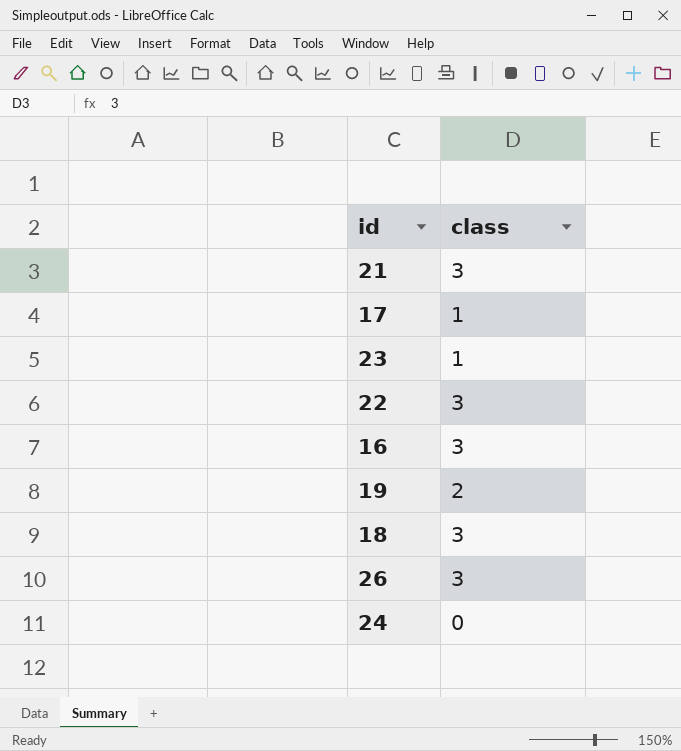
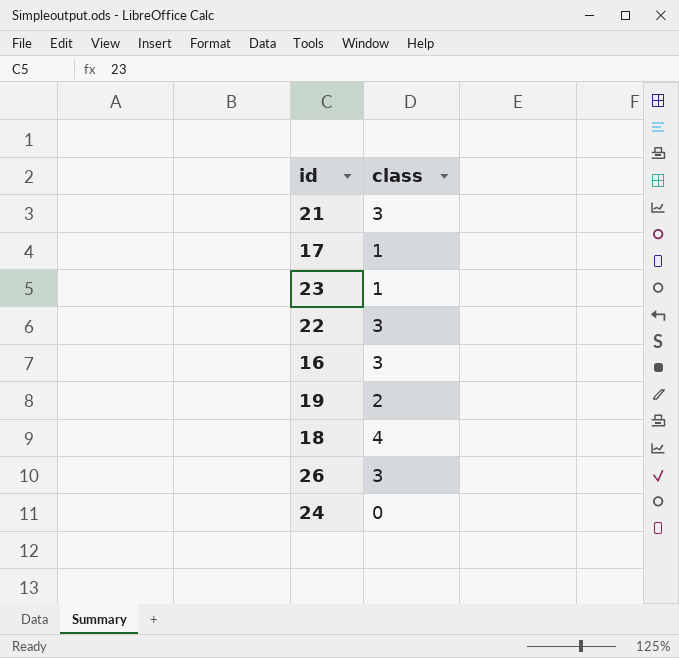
18 | class: 3 -> 4

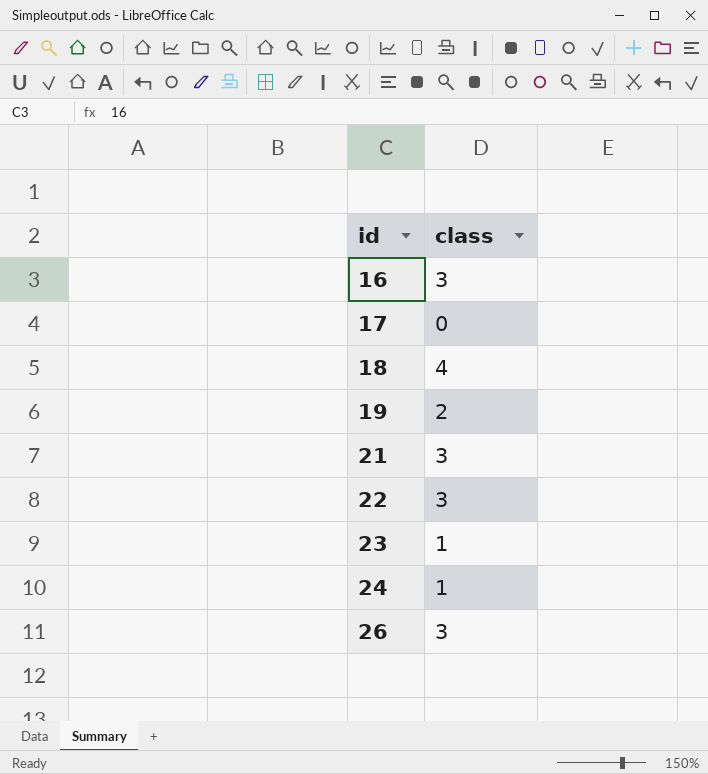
row order: none -> id ascending
17 | class: 1 -> 0
24 | class: 0 -> 1

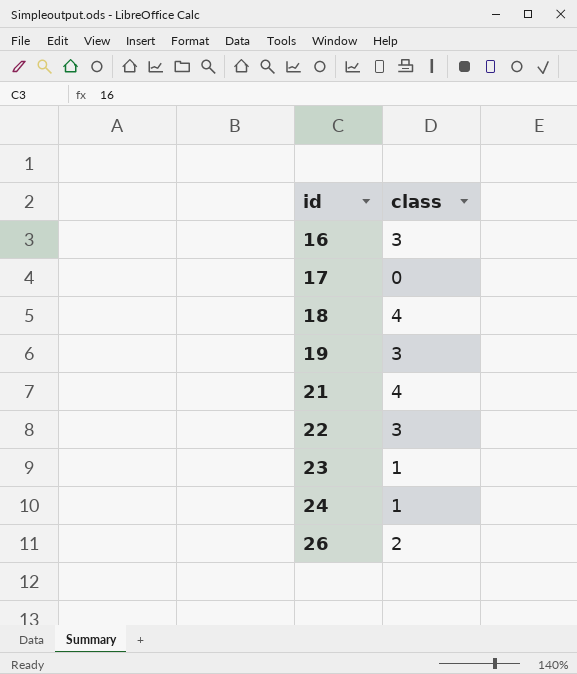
19 | class: 2 -> 3
21 | class: 3 -> 4
26 | class: 3 -> 2

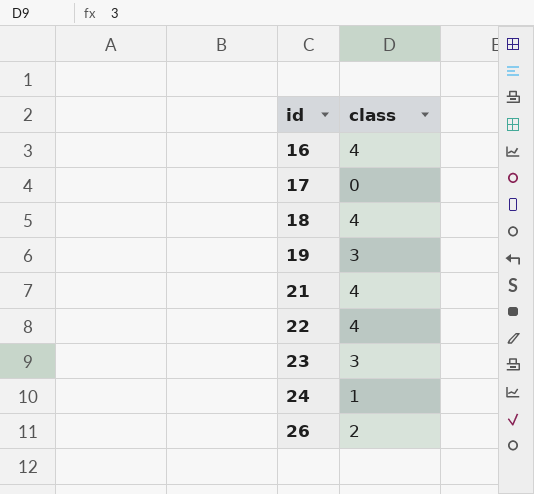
16 | class: 3 -> 4
22 | class: 3 -> 4
23 | class: 1 -> 3

